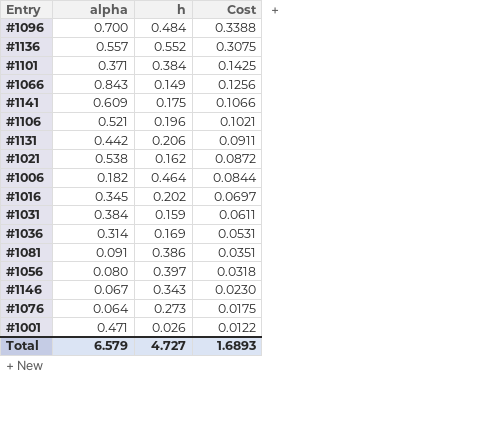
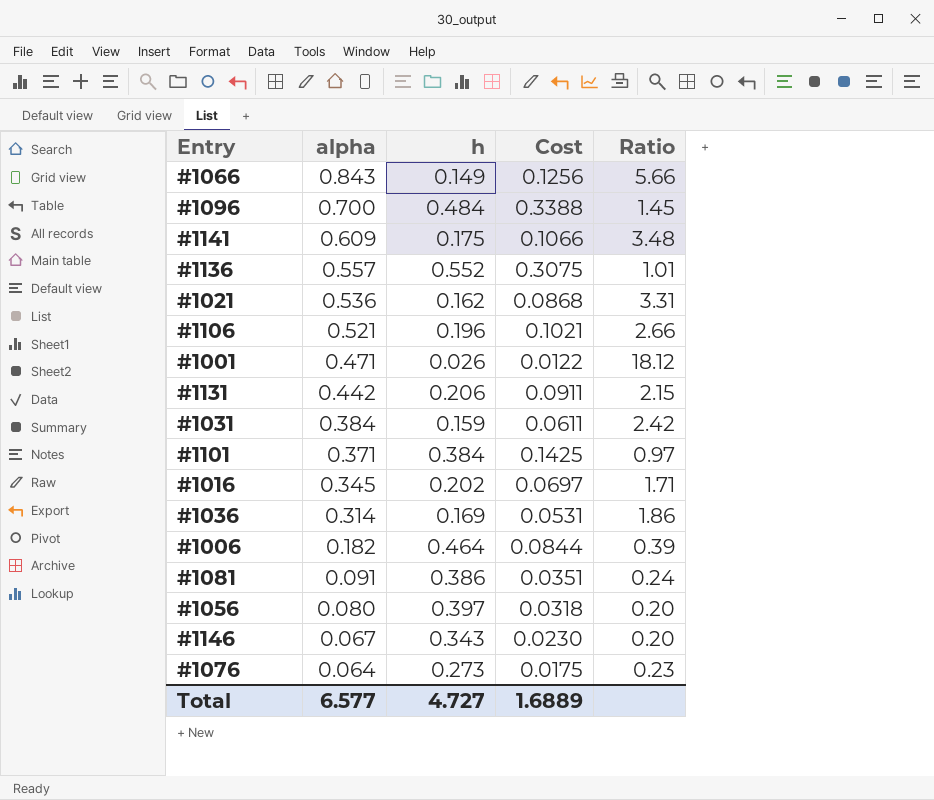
row order: Cost descending -> alpha descending
column Ratio | formula: none -> [alpha] / [h]
#1021 | alpha: 0.538 -> 0.536
#1021 | Cost: 0.0872 -> 0.0868
Total | alpha: 6.579 -> 6.577
Total | Cost: 1.6893 -> 1.6889

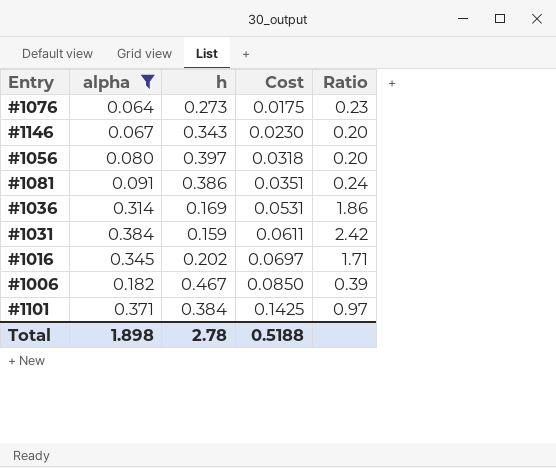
filter: none -> alpha <= 0.384
row order: alpha descending -> Cost ascending
#1006 | h: 0.464 -> 0.467
#1006 | Cost: 0.0844 -> 0.0850
Total | alpha: 6.577 -> 1.898
Total | h: 4.727 -> 2.78
Total | Cost: 1.6889 -> 0.5188

